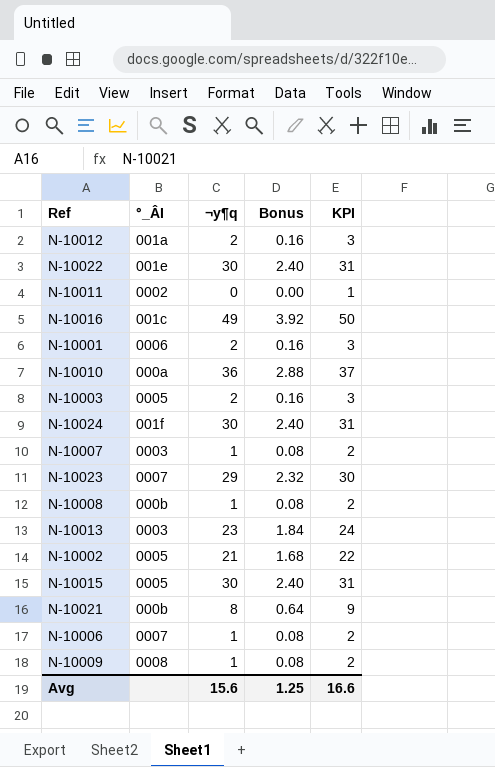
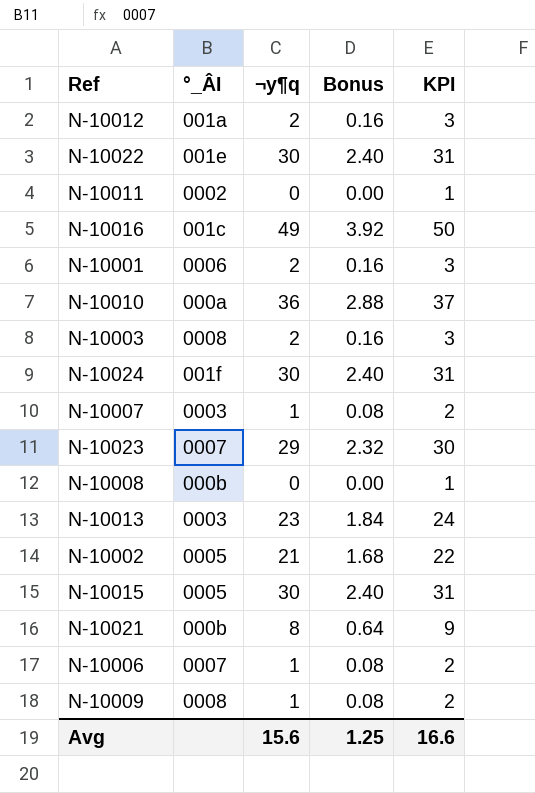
N-10003 | °_ÂI: 0005 -> 0008
N-10008 | ¬y¶q: 1 -> 0
N-10008 | Bonus: 0.08 -> 0.00
N-10008 | KPI: 2 -> 1

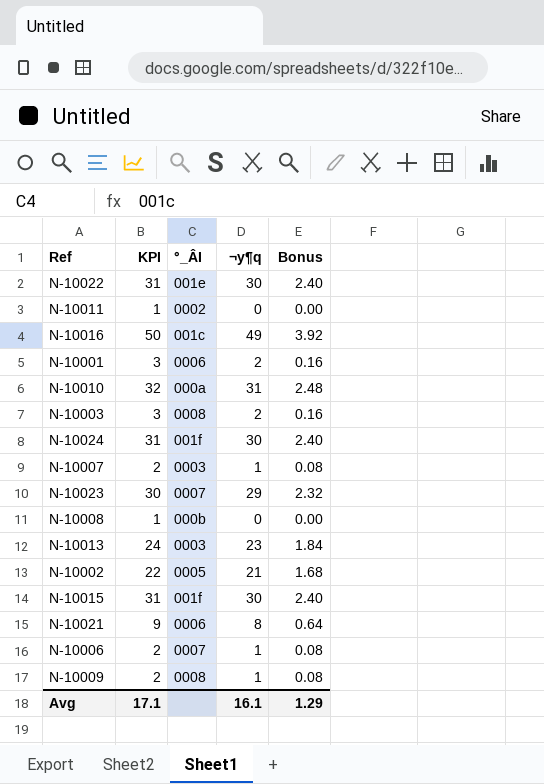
column KPI | position: 5 -> 2
row N-10012: 001a | 2 | 0.16 | 3 -> none
N-10010 | KPI: 37 -> 32
N-10010 | ¬y¶q: 36 -> 31
N-10010 | Bonus: 2.88 -> 2.48
N-10015 | °_ÂI: 0005 -> 001f
N-10021 | °_ÂI: 000b -> 0006
Avg | KPI: 16.6 -> 17.1
Avg | ¬y¶q: 15.6 -> 16.1
Avg | Bonus: 1.25 -> 1.29

